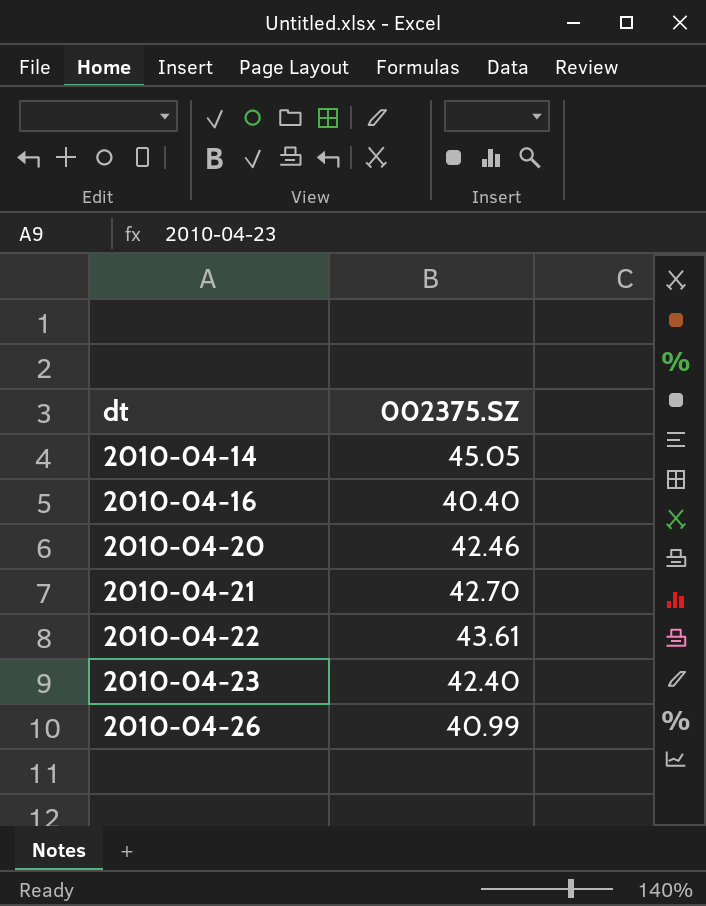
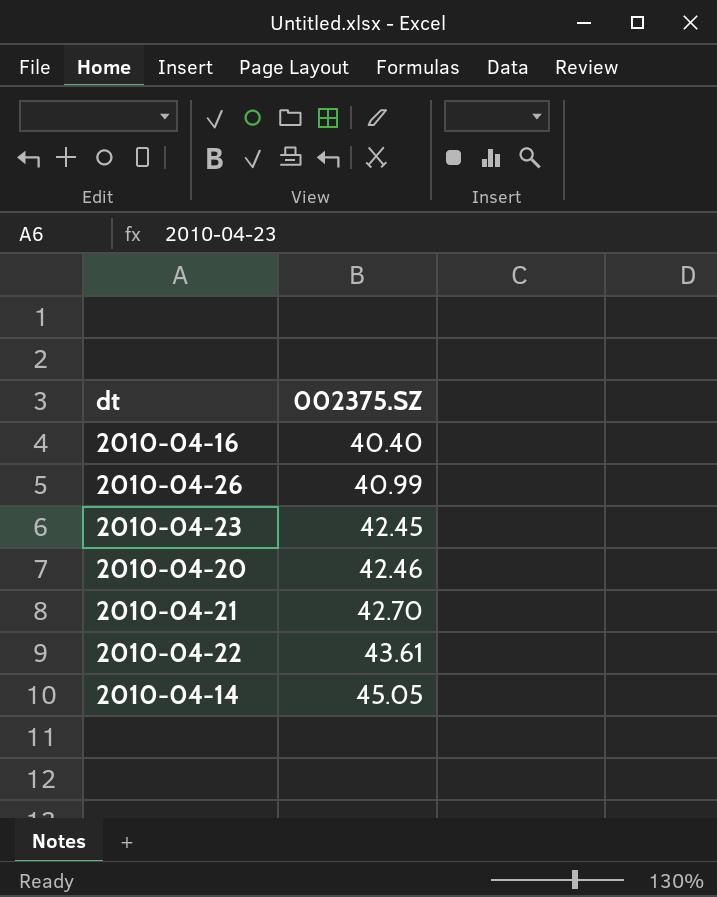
row order: dt ascending -> 002375.SZ ascending
2010-04-23 | 002375.SZ: 42.40 -> 42.45

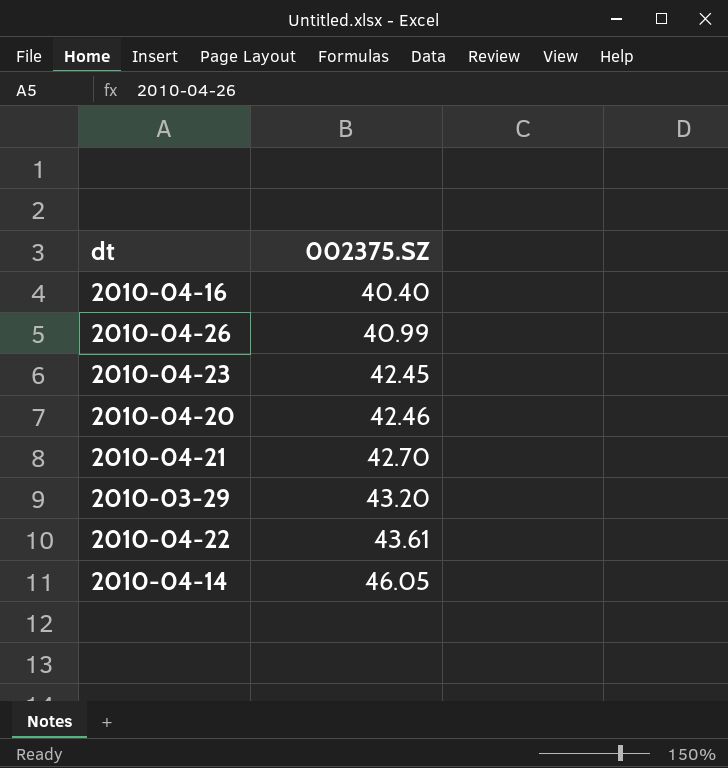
row 2010-03-29: none -> 43.20
2010-04-14 | 002375.SZ: 45.05 -> 46.05

